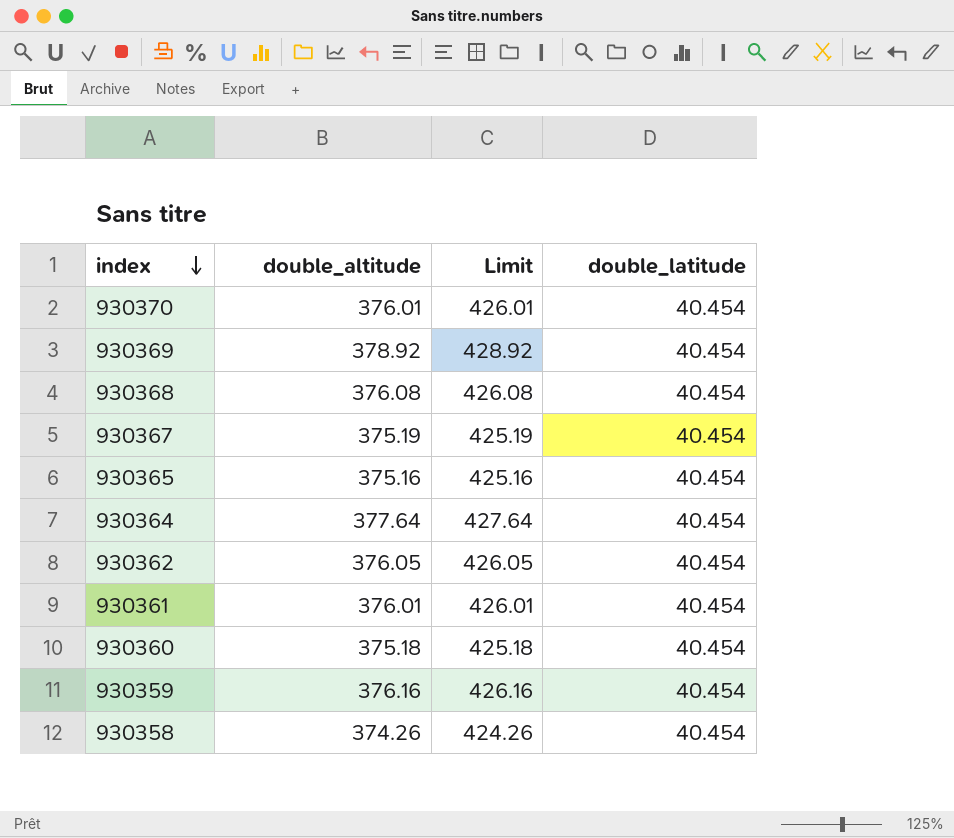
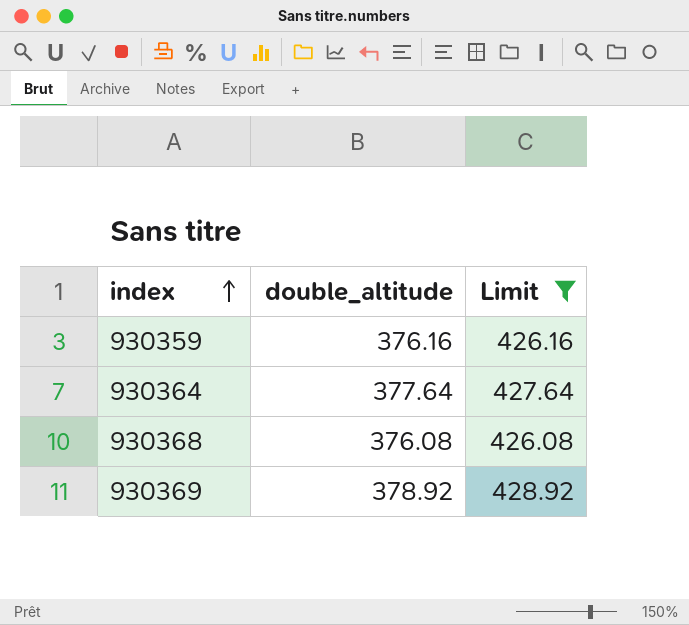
filter: none -> Limit >= 426.08
row order: index descending -> index ascending
column double_latitude | position: 4 -> none

